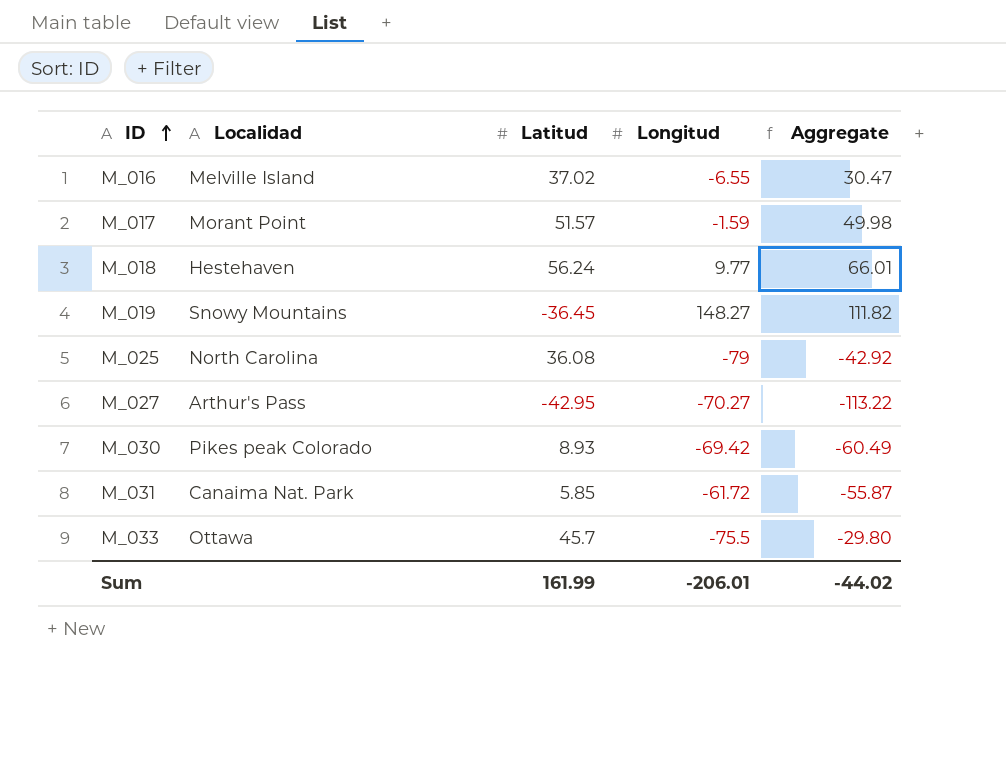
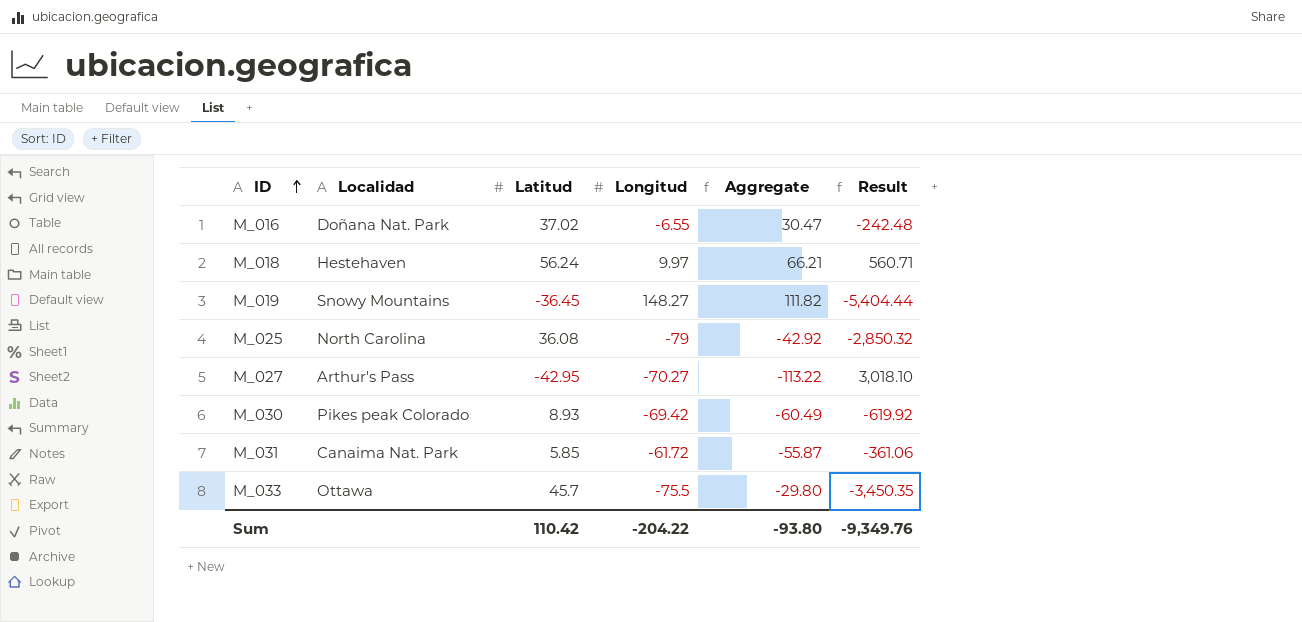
column Result | formula: none -> [Latitud] * [Longitud]
row M_017: Morant Point | 51.57 | -1.59 | 49.98 -> none
M_016 | Localidad: Melville Island -> Doñana Nat. Park
M_018 | Longitud: 9.77 -> 9.97
M_018 | Aggregate: 66.01 -> 66.21
Sum | Latitud: 161.99 -> 110.42
Sum | Longitud: -206.01 -> -204.22
Sum | Aggregate: -44.02 -> -93.80

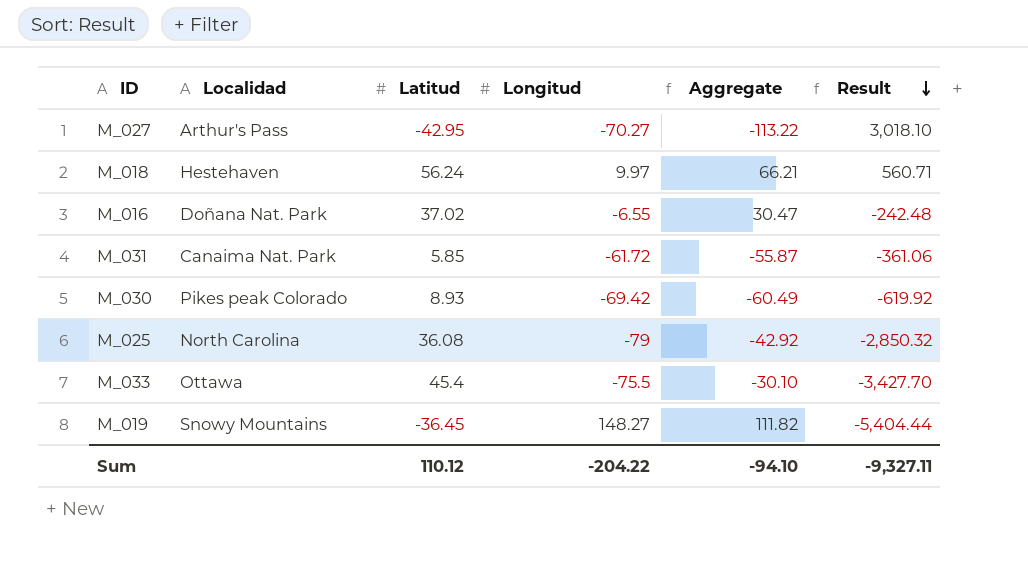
row order: ID ascending -> Result descending
M_033 | Latitud: 45.7 -> 45.4
M_033 | Aggregate: -29.80 -> -30.10
M_033 | Result: -3,450.35 -> -3,427.70
Sum | Latitud: 110.42 -> 110.12
Sum | Aggregate: -93.80 -> -94.10
Sum | Result: -9,349.76 -> -9,327.11

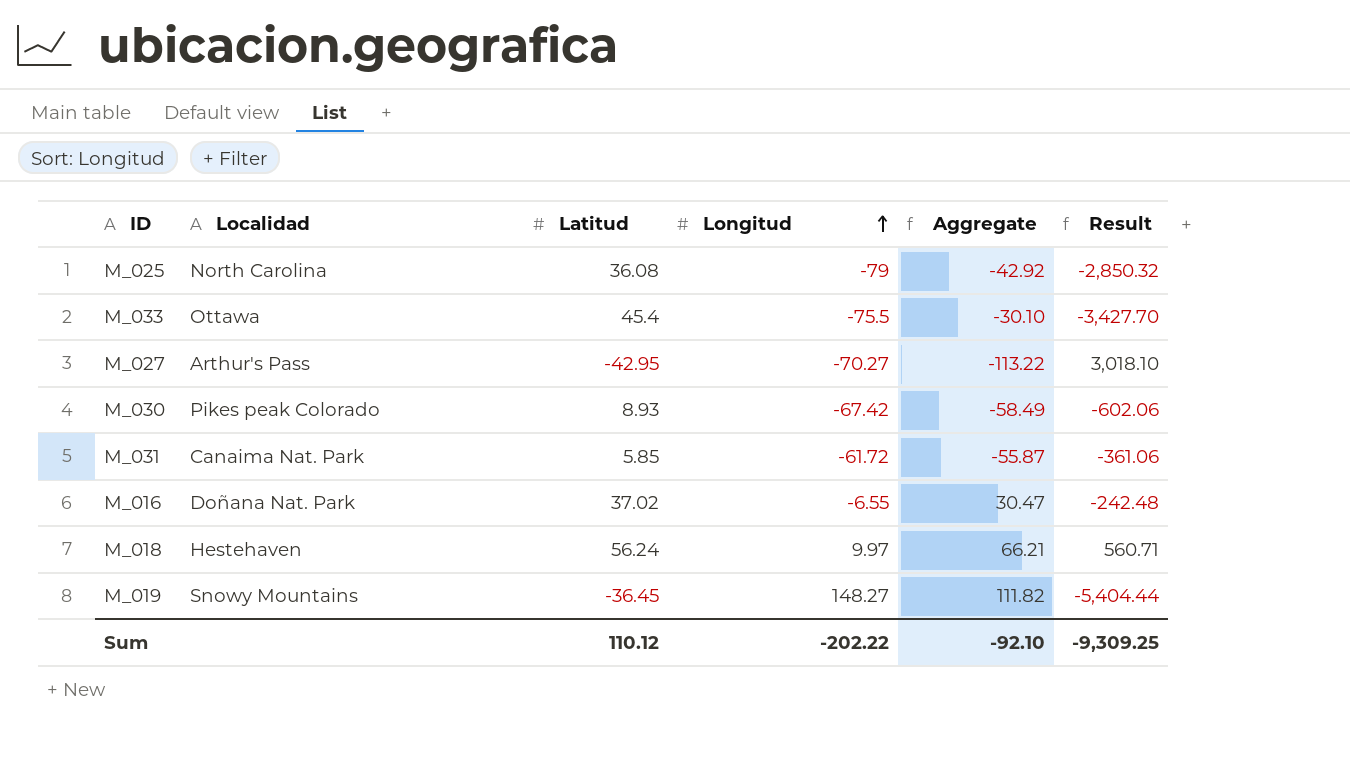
row order: Result descending -> Longitud ascending
M_030 | Longitud: -69.42 -> -67.42
M_030 | Aggregate: -60.49 -> -58.49
M_030 | Result: -619.92 -> -602.06
Sum | Longitud: -204.22 -> -202.22
Sum | Aggregate: -94.10 -> -92.10
Sum | Result: -9,327.11 -> -9,309.25

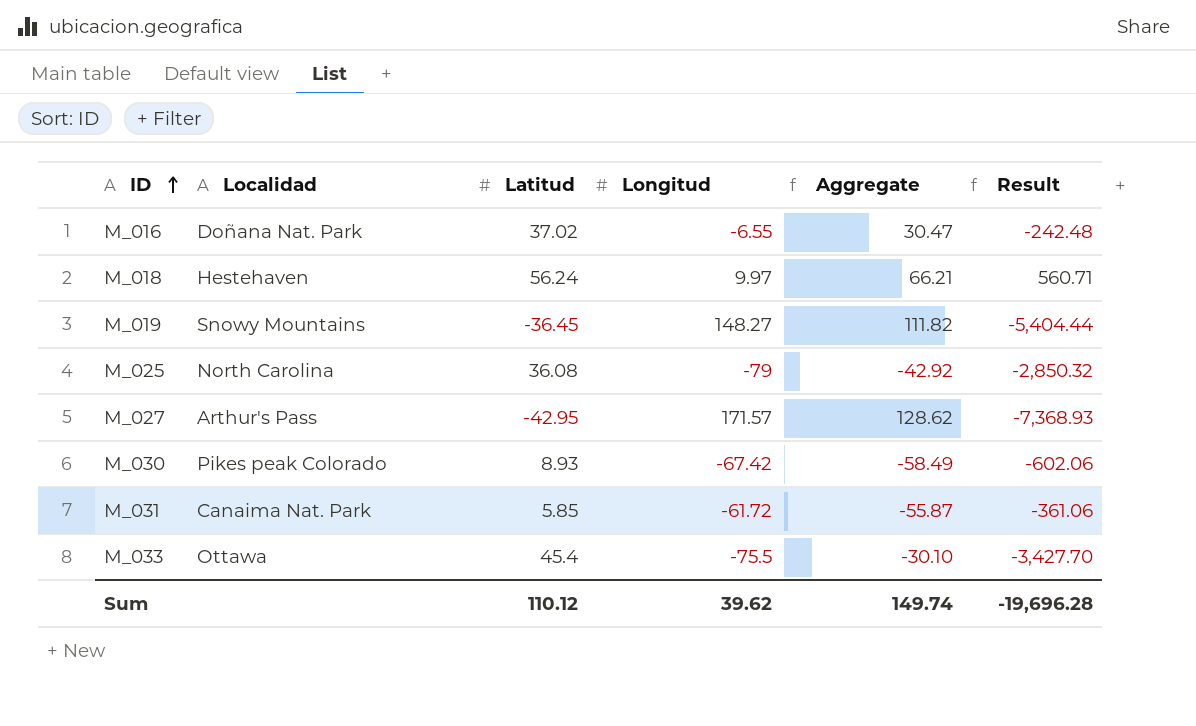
row order: Longitud ascending -> ID ascending
M_027 | Longitud: -70.27 -> 171.57
M_027 | Aggregate: -113.22 -> 128.62
M_027 | Result: 3,018.10 -> -7,368.93
Sum | Longitud: -202.22 -> 39.62
Sum | Aggregate: -92.10 -> 149.74
Sum | Result: -9,309.25 -> -19,696.28

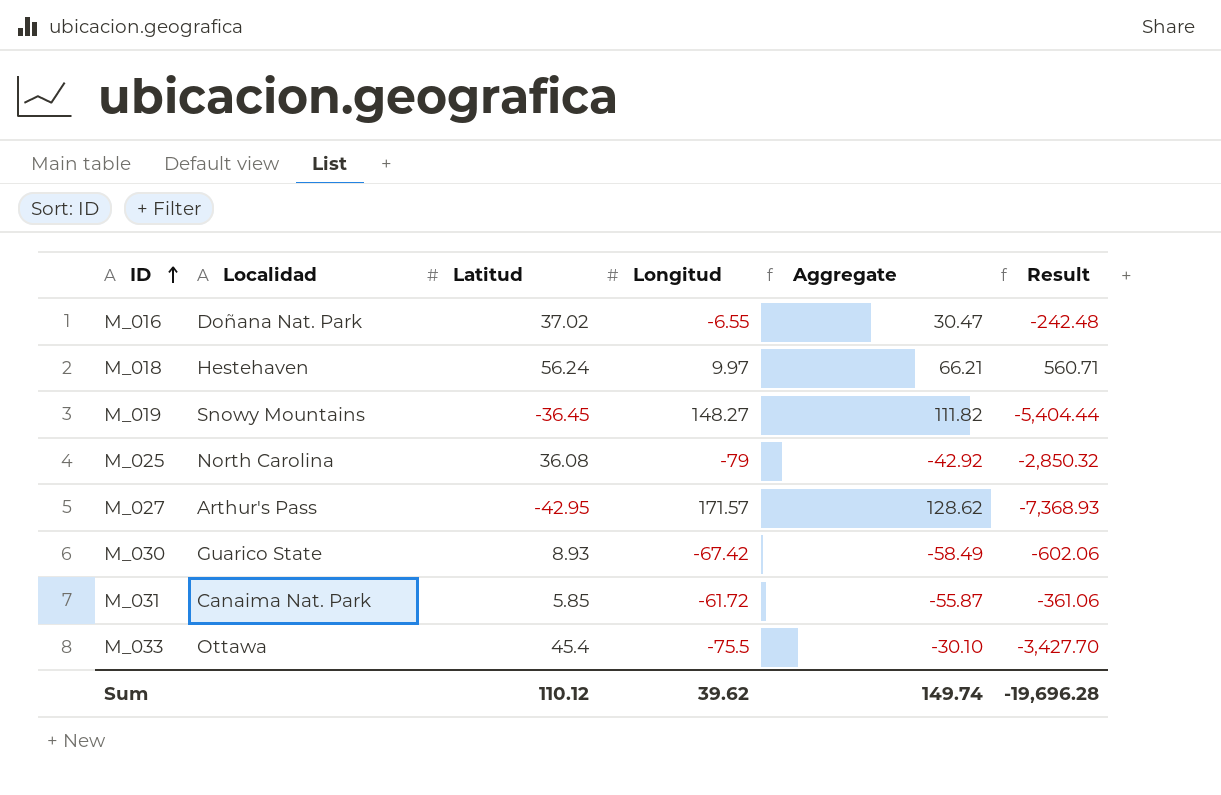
M_030 | Localidad: Pikes peak Colorado -> Guarico State

